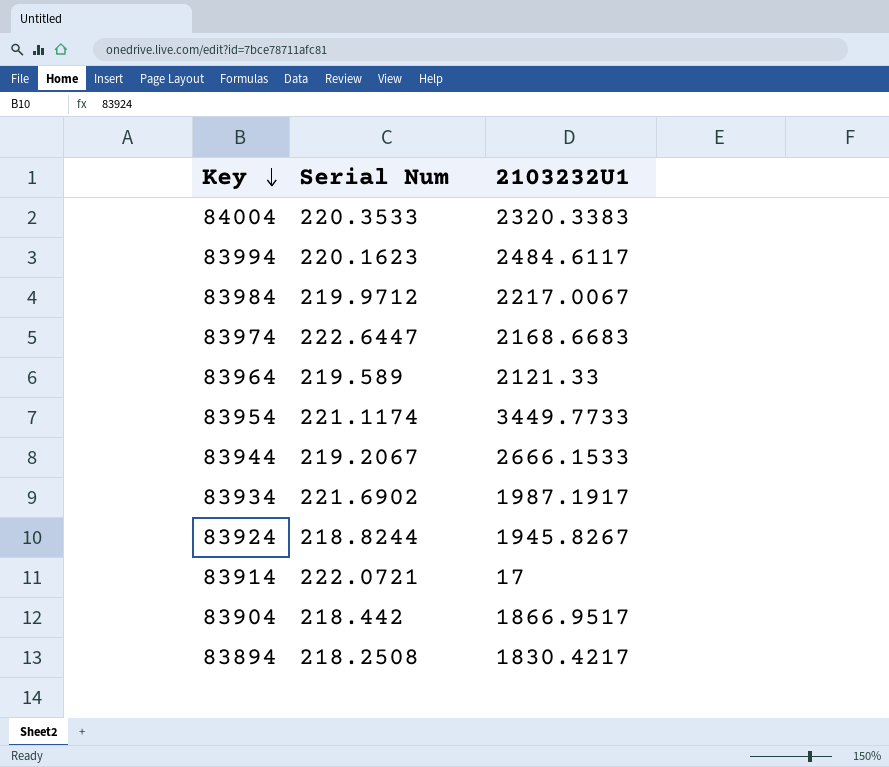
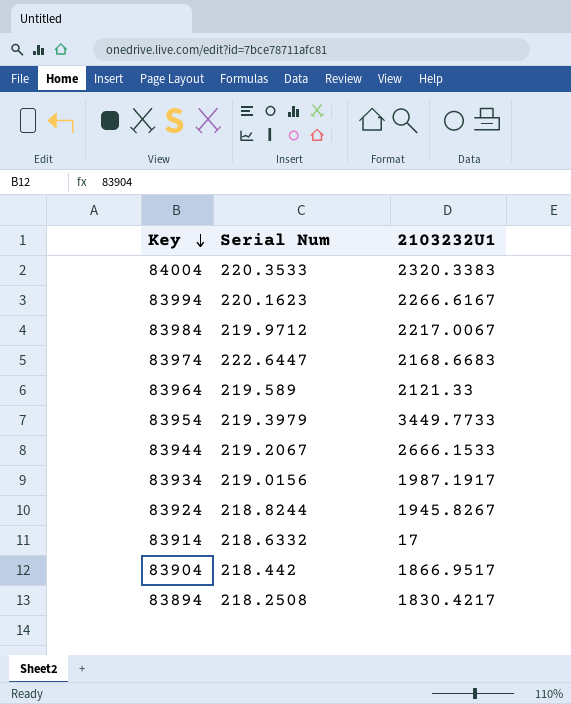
83994 | 2103232U1: 2484.6117 -> 2266.6167
83954 | Serial Num: 221.1174 -> 219.3979
83934 | Serial Num: 221.6902 -> 219.0156
83914 | Serial Num: 222.0721 -> 218.6332

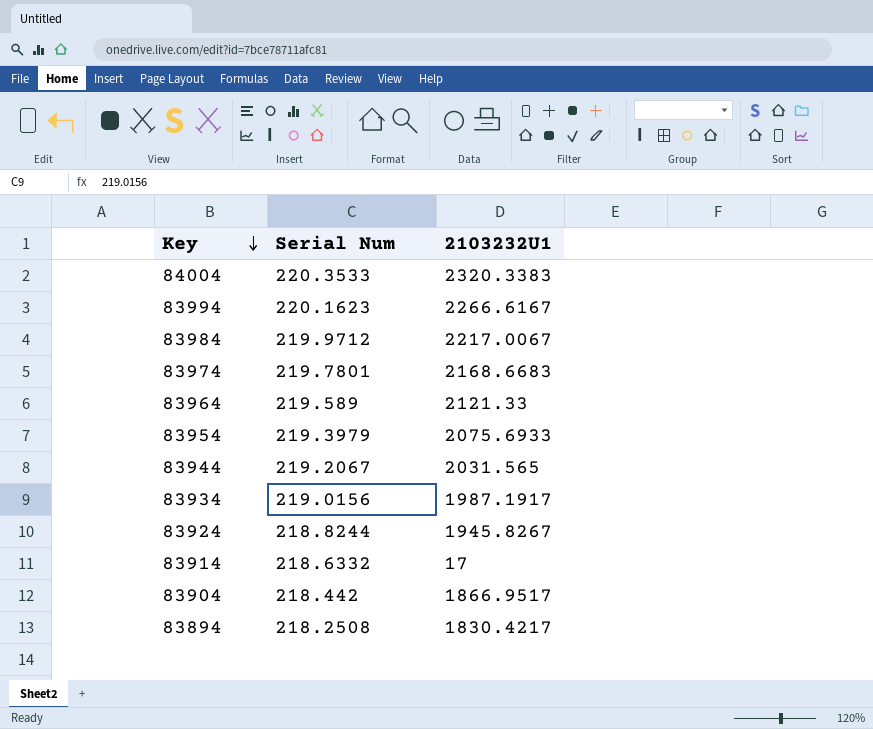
83974 | Serial Num: 222.6447 -> 219.7801
83954 | 2103232U1: 3449.7733 -> 2075.6933
83944 | 2103232U1: 2666.1533 -> 2031.565

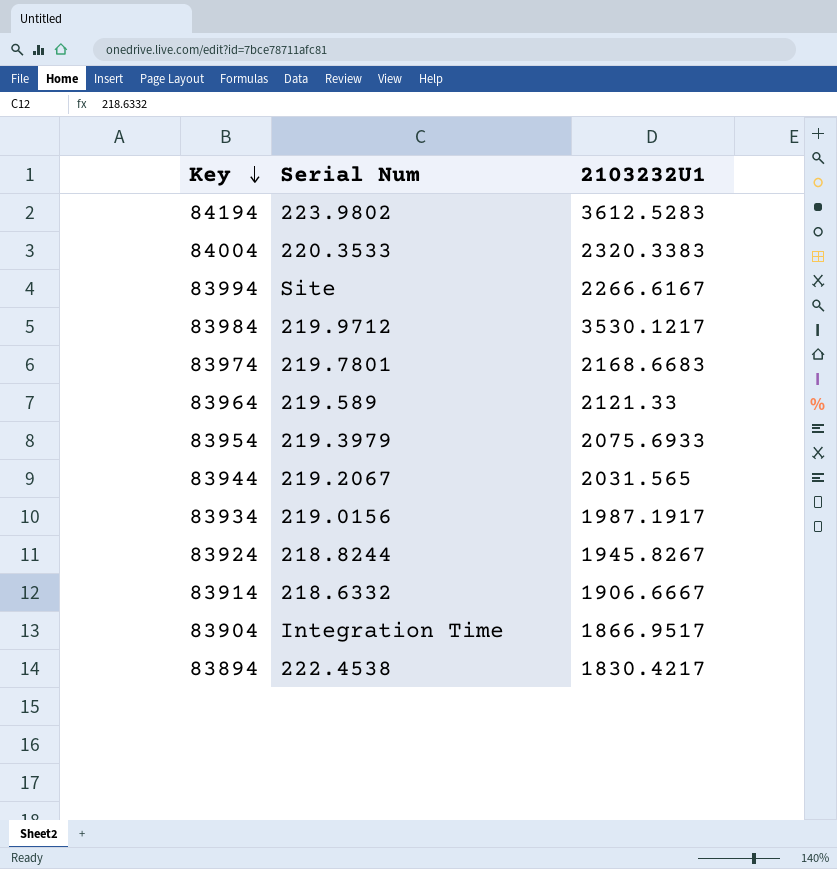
row 84194: none -> 223.9802 | 3612.5283
83994 | Serial Num: 220.1623 -> Site
83984 | 2103232U1: 2217.0067 -> 3530.1217
83914 | 2103232U1: 17 -> 1906.6667
83904 | Serial Num: 218.442 -> Integration Time
83894 | Serial Num: 218.2508 -> 222.4538

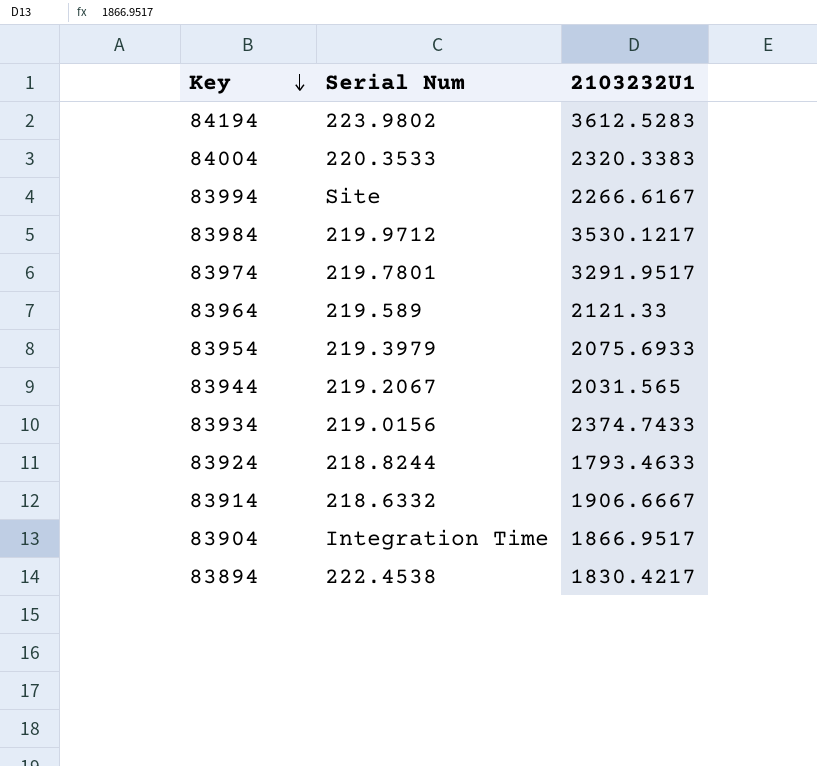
83974 | 2103232U1: 2168.6683 -> 3291.9517
83934 | 2103232U1: 1987.1917 -> 2374.7433
83924 | 2103232U1: 1945.8267 -> 1793.4633

